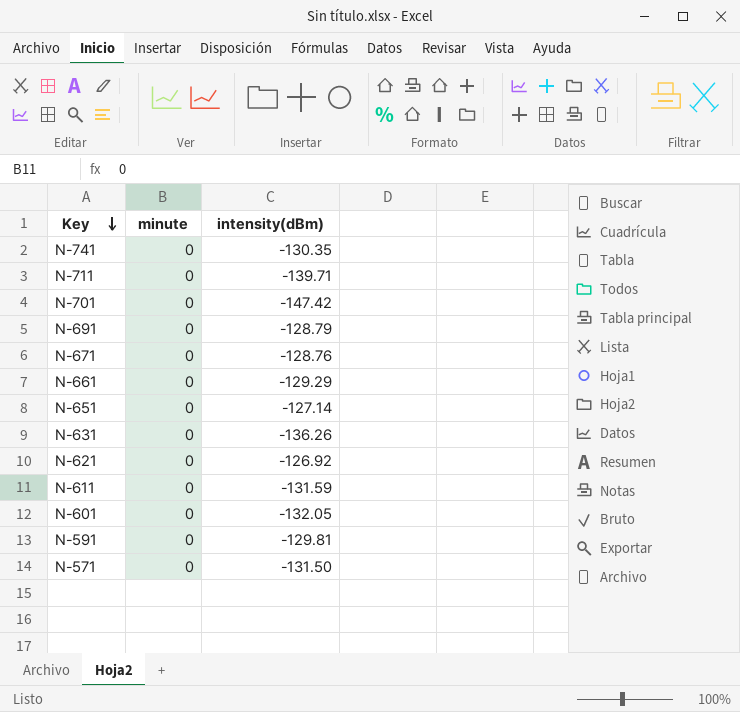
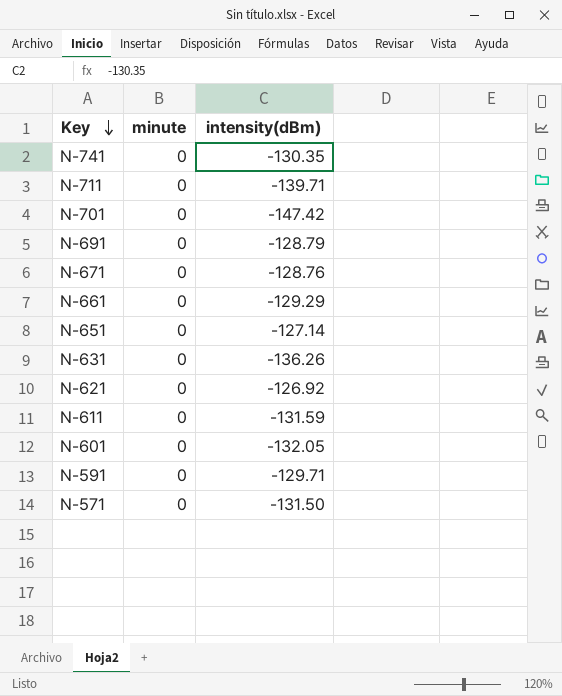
N-591 | intensity(dBm): -129.81 -> -129.71

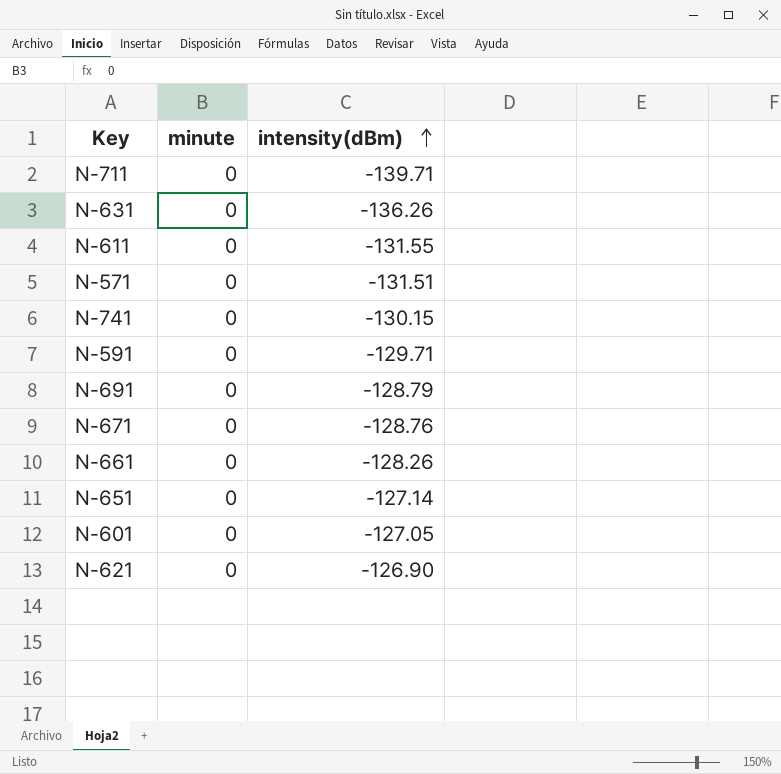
row order: Key descending -> intensity(dBm) ascending
row N-701: 0 | -147.42 -> none
N-611 | intensity(dBm): -131.59 -> -131.55
N-571 | intensity(dBm): -131.50 -> -131.51
N-741 | intensity(dBm): -130.35 -> -130.15
N-661 | intensity(dBm): -129.29 -> -128.26
N-601 | intensity(dBm): -132.05 -> -127.05
N-621 | intensity(dBm): -126.92 -> -126.90

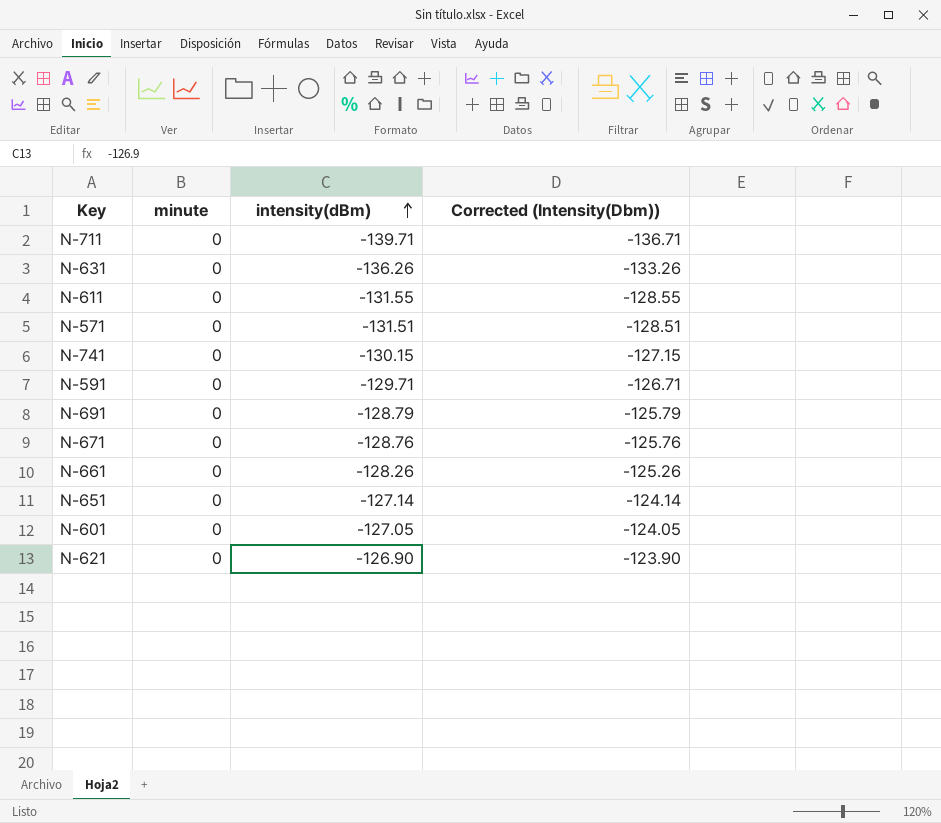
column Corrected (Intensity(Dbm)) | formula: none -> [intensity(dBm)] + 3

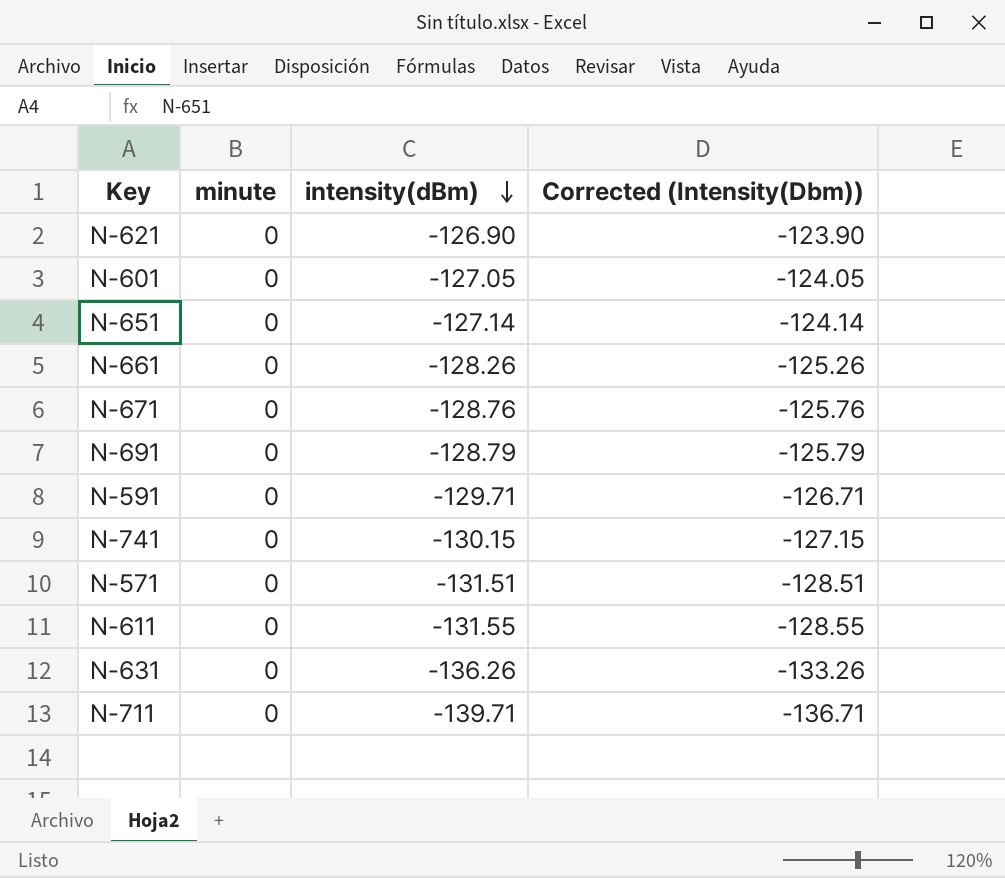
row order: intensity(dBm) ascending -> intensity(dBm) descending

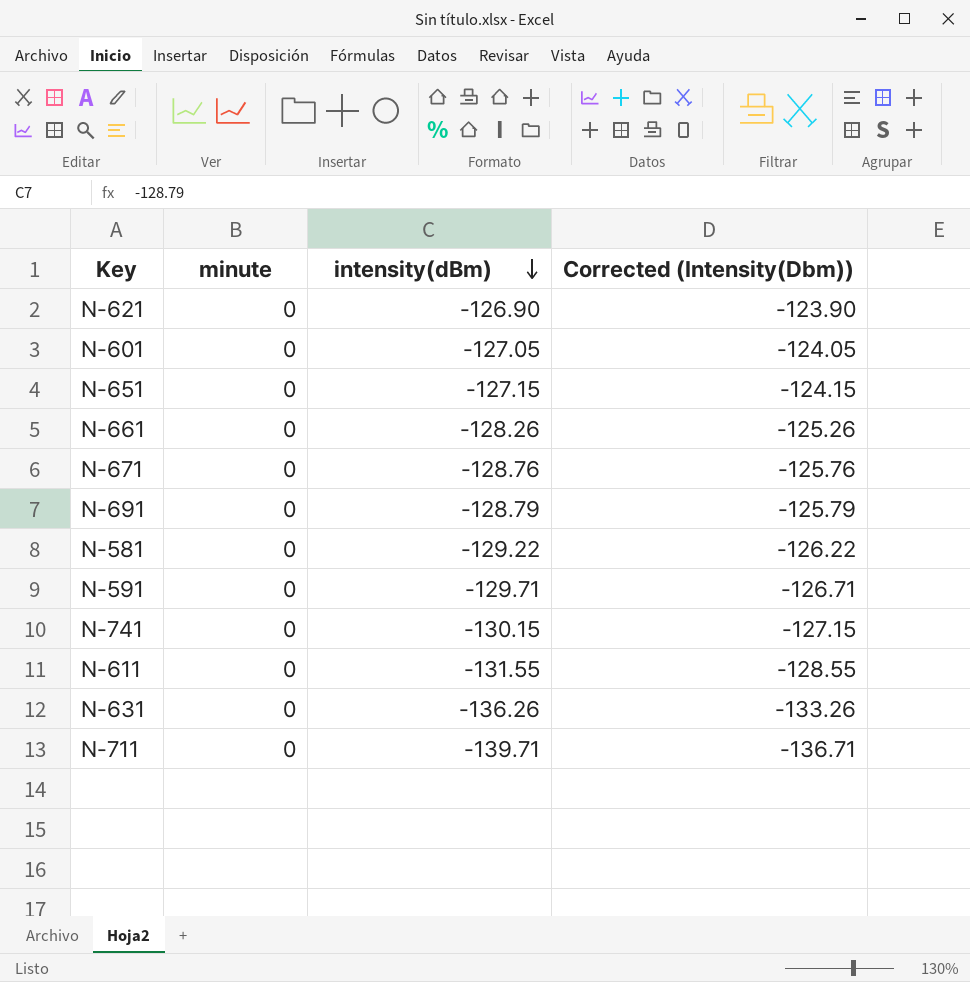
row N-571: 0 | -131.51 | -128.51 -> none
N-651 | intensity(dBm): -127.14 -> -127.15
N-651 | Corrected (Intensity(Dbm)): -124.14 -> -124.15
row N-581: none -> 0 | -129.22 | -126.22

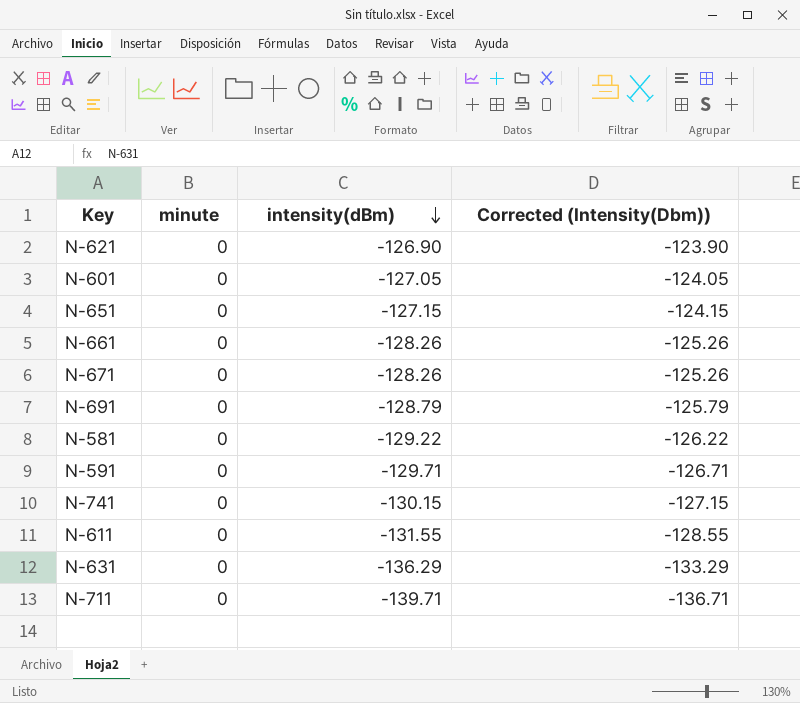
N-671 | intensity(dBm): -128.76 -> -128.26
N-671 | Corrected (Intensity(Dbm)): -125.76 -> -125.26
N-631 | intensity(dBm): -136.26 -> -136.29
N-631 | Corrected (Intensity(Dbm)): -133.26 -> -133.29

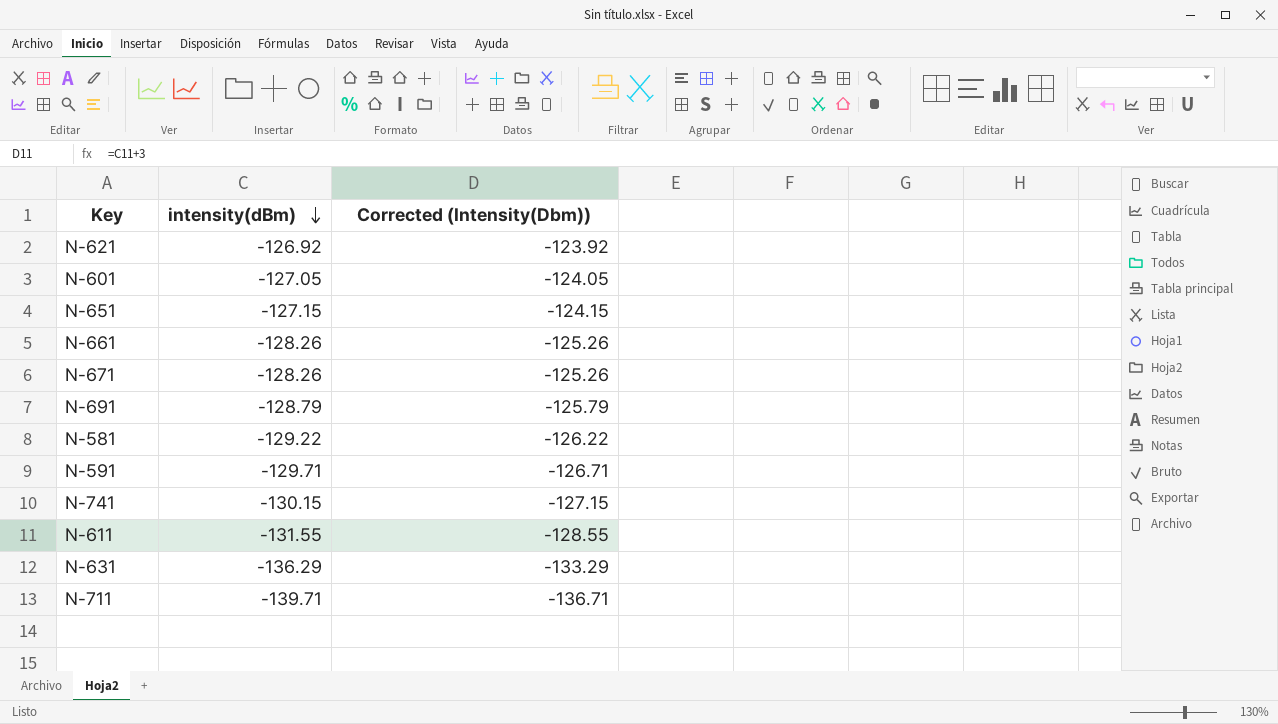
column minute | position: 2 -> none
N-621 | intensity(dBm): -126.90 -> -126.92
N-621 | Corrected (Intensity(Dbm)): -123.90 -> -123.92

